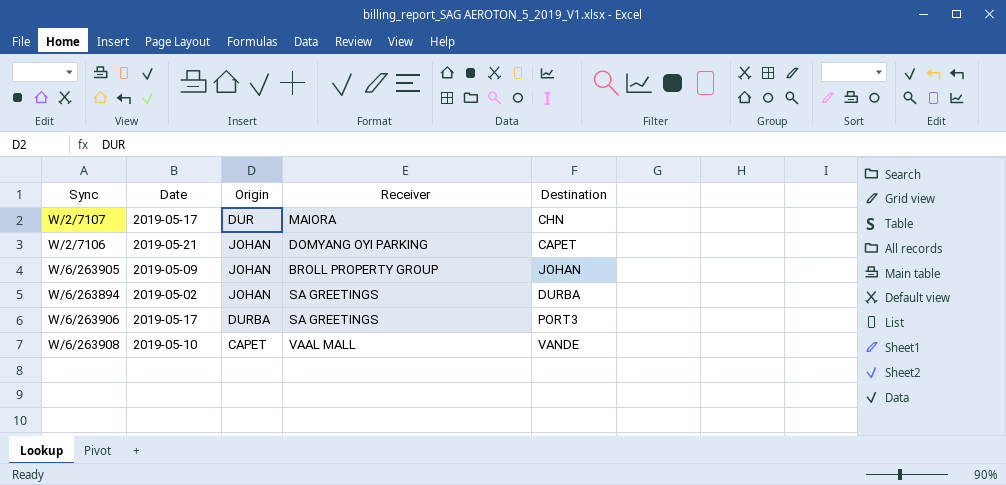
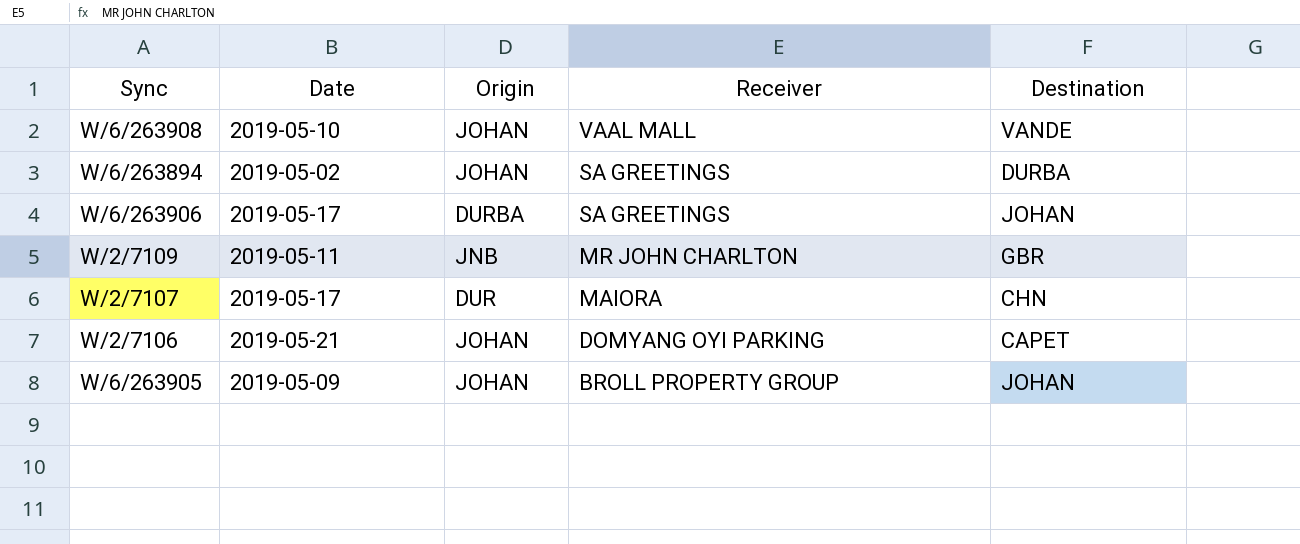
row order: none -> Receiver descending
W/6/263908 | Origin: CAPET -> JOHAN
W/6/263906 | Destination: PORT3 -> JOHAN
row W/2/7109: none -> 2019-05-11 | JNB | MR JOHN CHARLTON | GBR

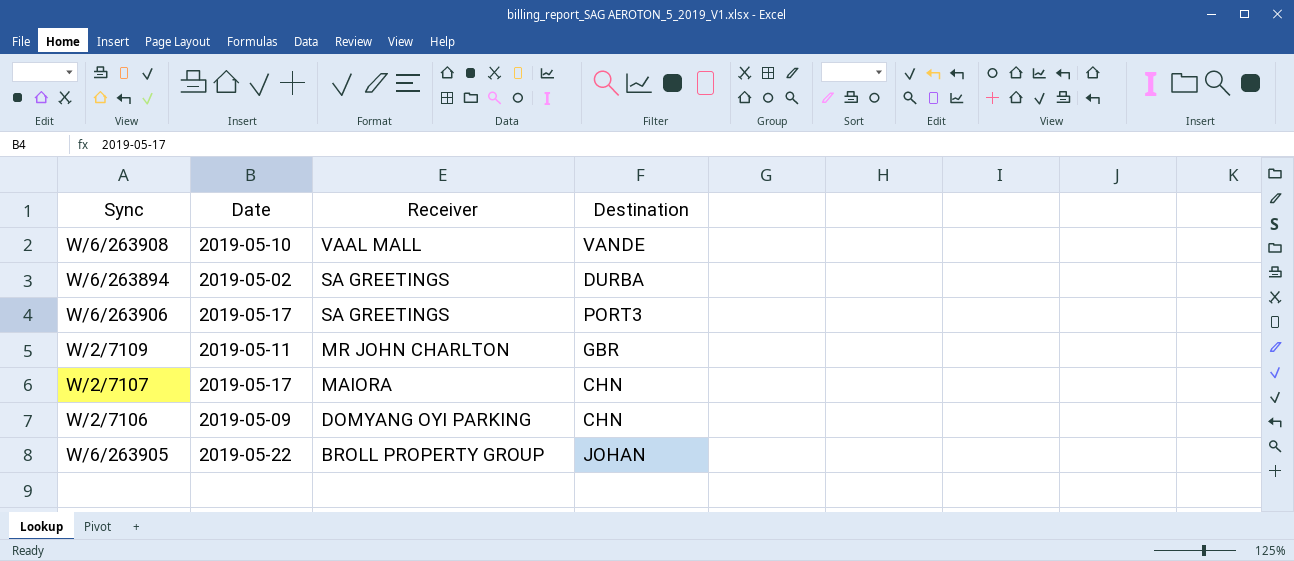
column Origin | position: 3 -> none
W/6/263906 | Destination: JOHAN -> PORT3
W/2/7106 | Date: 2019-05-21 -> 2019-05-09
W/2/7106 | Destination: CAPET -> CHN
W/6/263905 | Date: 2019-05-09 -> 2019-05-22

